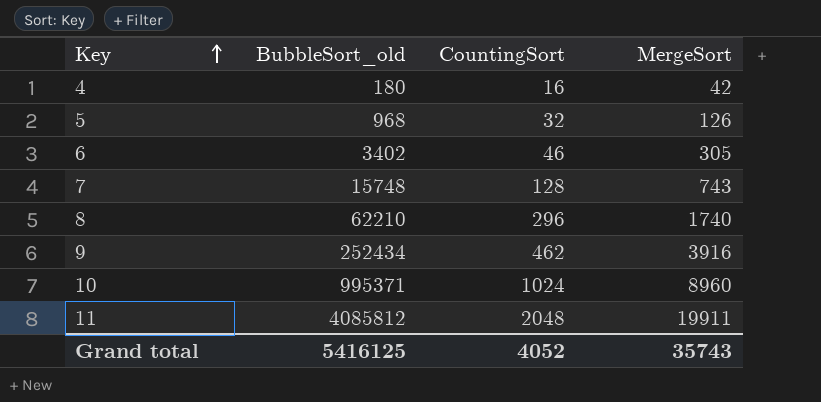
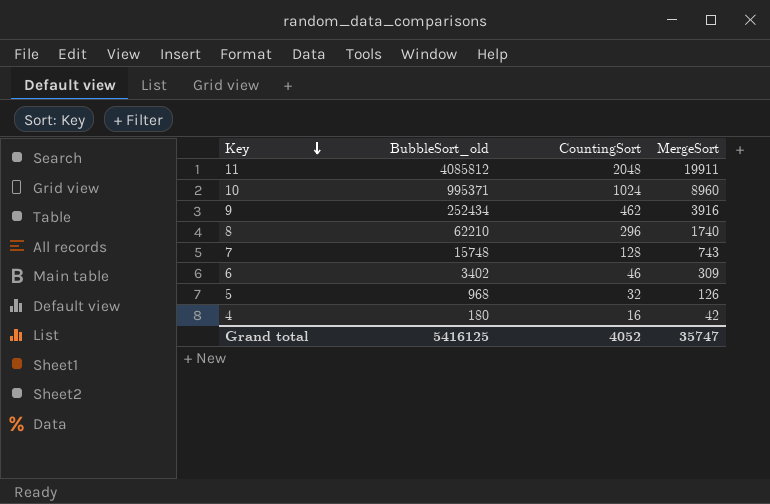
row order: Key ascending -> Key descending
6 | MergeSort: 305 -> 309
Grand total | MergeSort: 35743 -> 35747

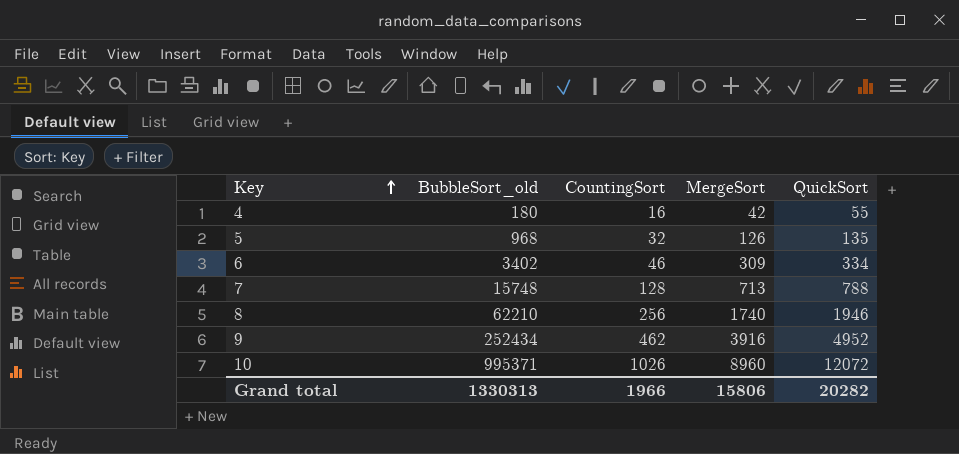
row order: Key descending -> Key ascending
column QuickSort | position: none -> 5
row 11: 4085812 | 2048 | 19911 -> none
7 | MergeSort: 743 -> 713
8 | CountingSort: 296 -> 256
10 | CountingSort: 1024 -> 1026
Grand total | BubbleSort_old: 5416125 -> 1330313
Grand total | CountingSort: 4052 -> 1966
Grand total | MergeSort: 35747 -> 15806

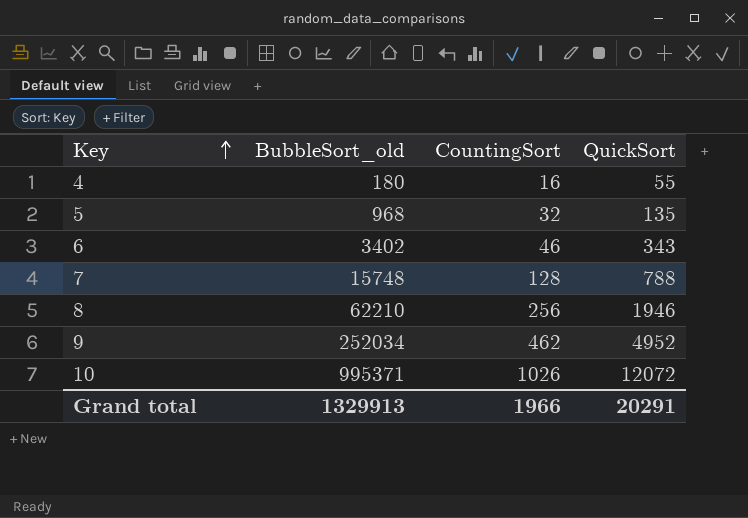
column MergeSort | position: 4 -> none
6 | QuickSort: 334 -> 343
9 | BubbleSort_old: 252434 -> 252034
Grand total | BubbleSort_old: 1330313 -> 1329913
Grand total | QuickSort: 20282 -> 20291

